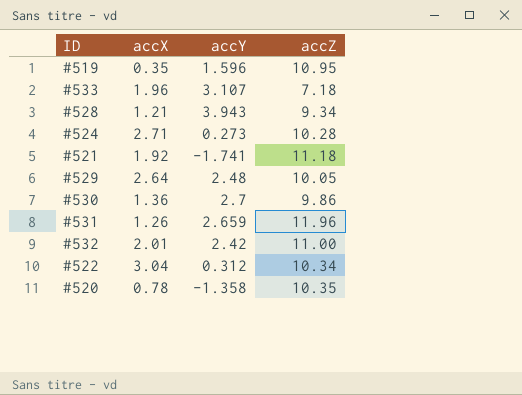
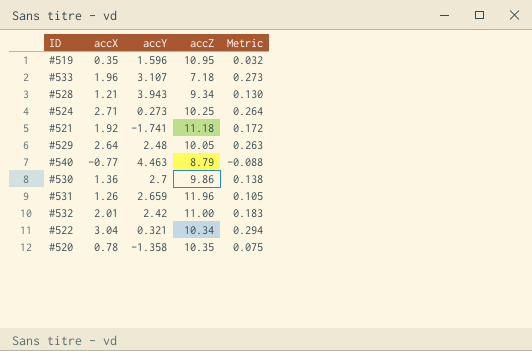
column Metric | formula: none -> [accX] / [accZ]
#524 | accZ: 10.28 -> 10.25
row #540: none -> -0.77 | 4.463 | 8.79 | -0.088
#522 | accY: 0.312 -> 0.321

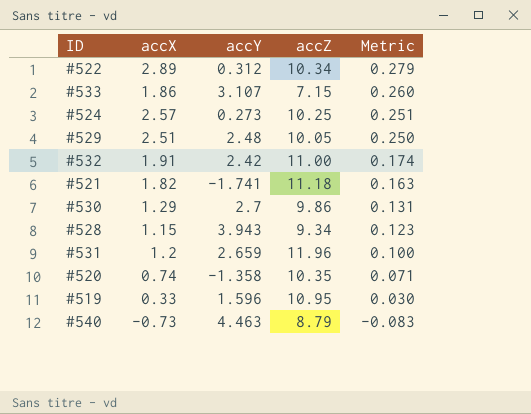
row order: none -> Metric descending
#522 | accX: 3.04 -> 2.89
#522 | accY: 0.321 -> 0.312
#522 | Metric: 0.294 -> 0.279
#533 | accX: 1.96 -> 1.86
#533 | accZ: 7.18 -> 7.15
#533 | Metric: 0.273 -> 0.260
#524 | accX: 2.71 -> 2.57
#524 | Metric: 0.264 -> 0.251
#529 | accX: 2.64 -> 2.51
#529 | Metric: 0.263 -> 0.250
#532 | accX: 2.01 -> 1.91
#532 | Metric: 0.183 -> 0.174
#521 | accX: 1.92 -> 1.82
#521 | Metric: 0.172 -> 0.163
#530 | accX: 1.36 -> 1.29
#530 | Metric: 0.138 -> 0.131
#528 | accX: 1.21 -> 1.15
#528 | Metric: 0.130 -> 0.123
#531 | accX: 1.26 -> 1.2
#531 | Metric: 0.105 -> 0.100
#520 | accX: 0.78 -> 0.74
#520 | Metric: 0.075 -> 0.071
#519 | accX: 0.35 -> 0.33
#519 | Metric: 0.032 -> 0.030
#540 | accX: -0.77 -> -0.73
#540 | Metric: -0.088 -> -0.083

